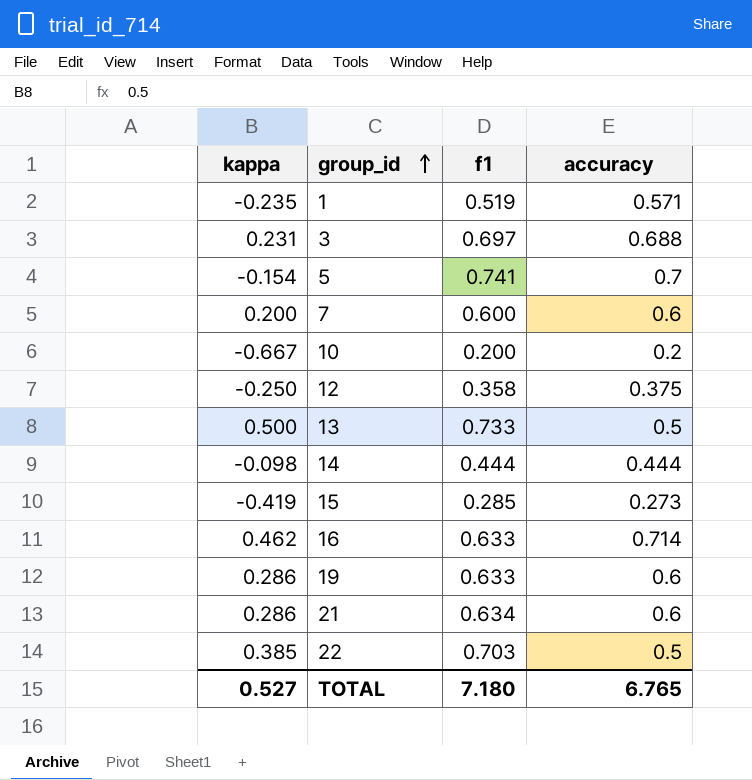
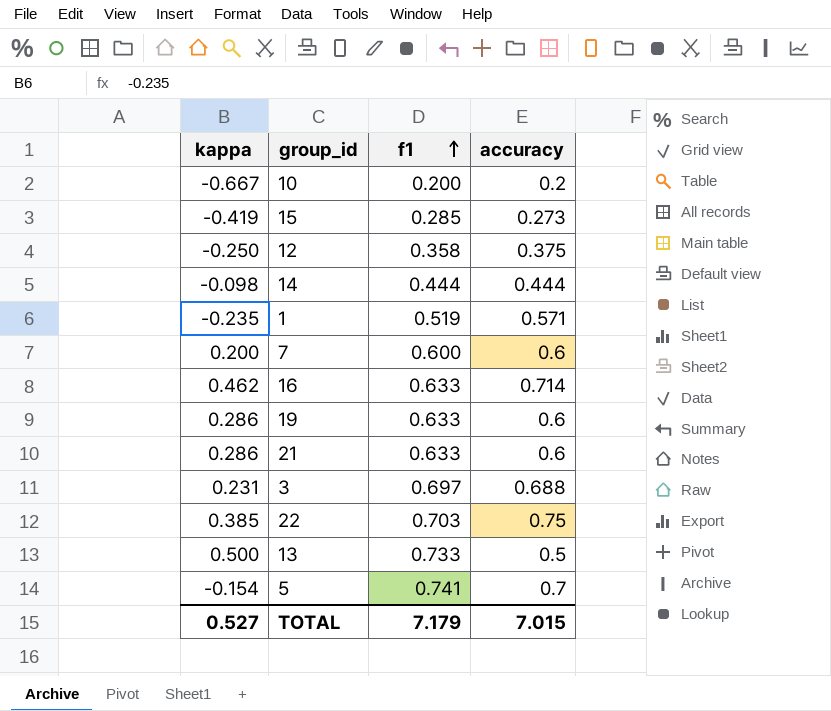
row order: group_id ascending -> f1 ascending
21 | f1: 0.634 -> 0.633
22 | accuracy: 0.5 -> 0.75
TOTAL | f1: 7.180 -> 7.179
TOTAL | accuracy: 6.765 -> 7.015

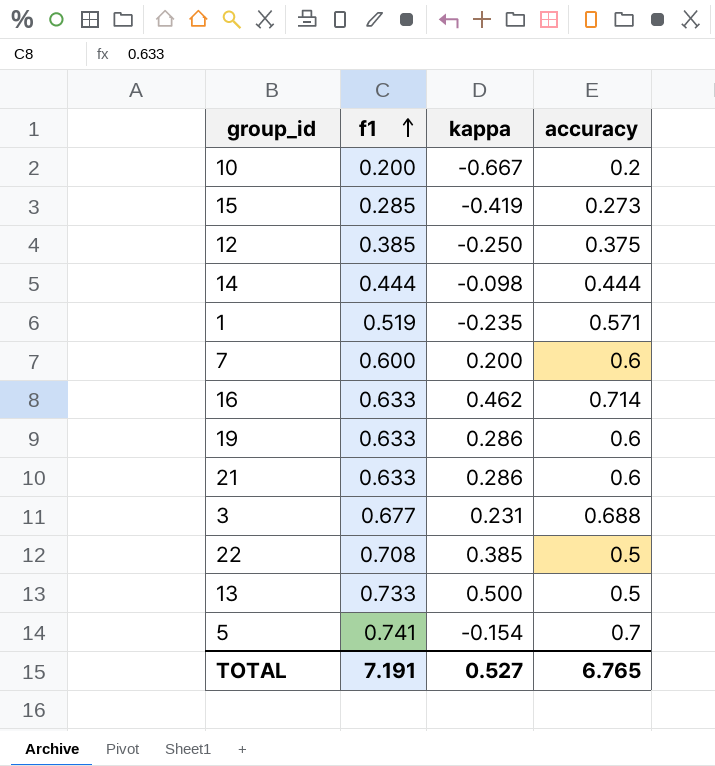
column kappa | position: 1 -> 3
12 | f1: 0.358 -> 0.385
3 | f1: 0.697 -> 0.677
22 | f1: 0.703 -> 0.708
22 | accuracy: 0.75 -> 0.5
TOTAL | f1: 7.179 -> 7.191
TOTAL | accuracy: 7.015 -> 6.765

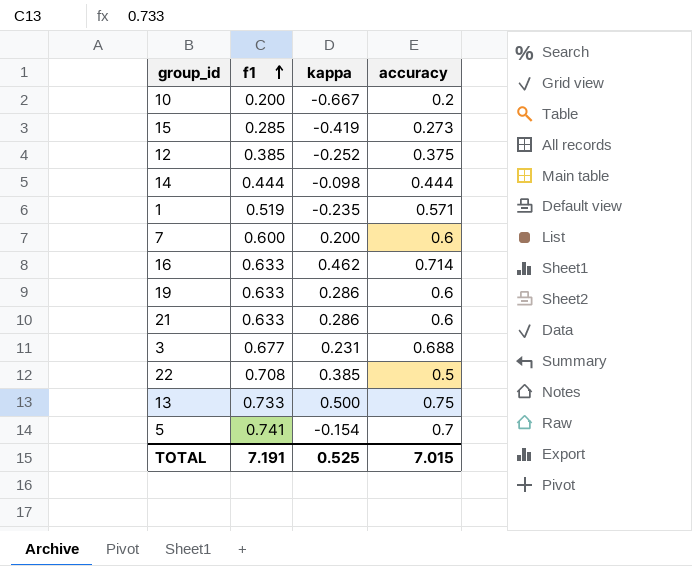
12 | kappa: -0.250 -> -0.252
13 | accuracy: 0.5 -> 0.75
TOTAL | kappa: 0.527 -> 0.525
TOTAL | accuracy: 6.765 -> 7.015

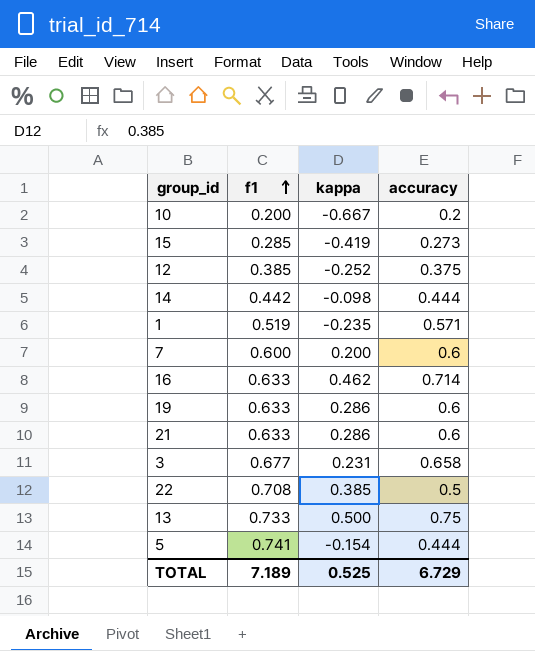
14 | f1: 0.444 -> 0.442
3 | accuracy: 0.688 -> 0.658
5 | accuracy: 0.7 -> 0.444
TOTAL | f1: 7.191 -> 7.189
TOTAL | accuracy: 7.015 -> 6.729

